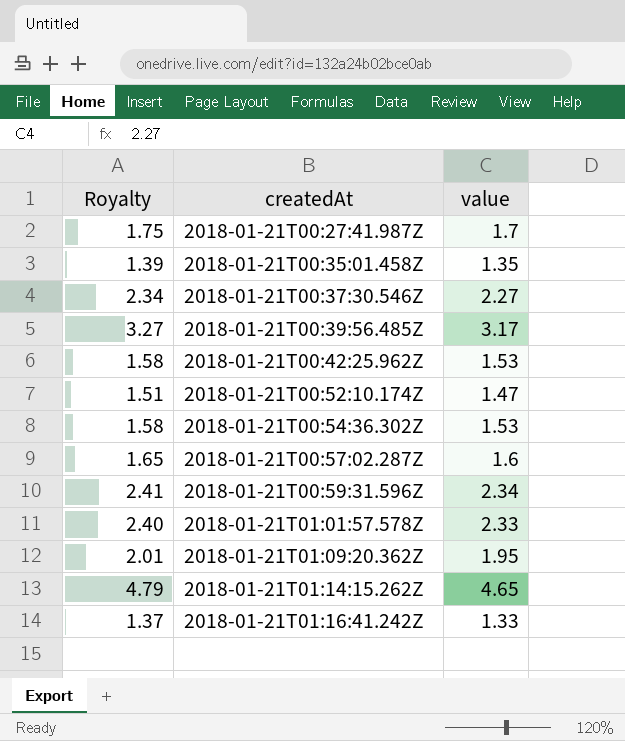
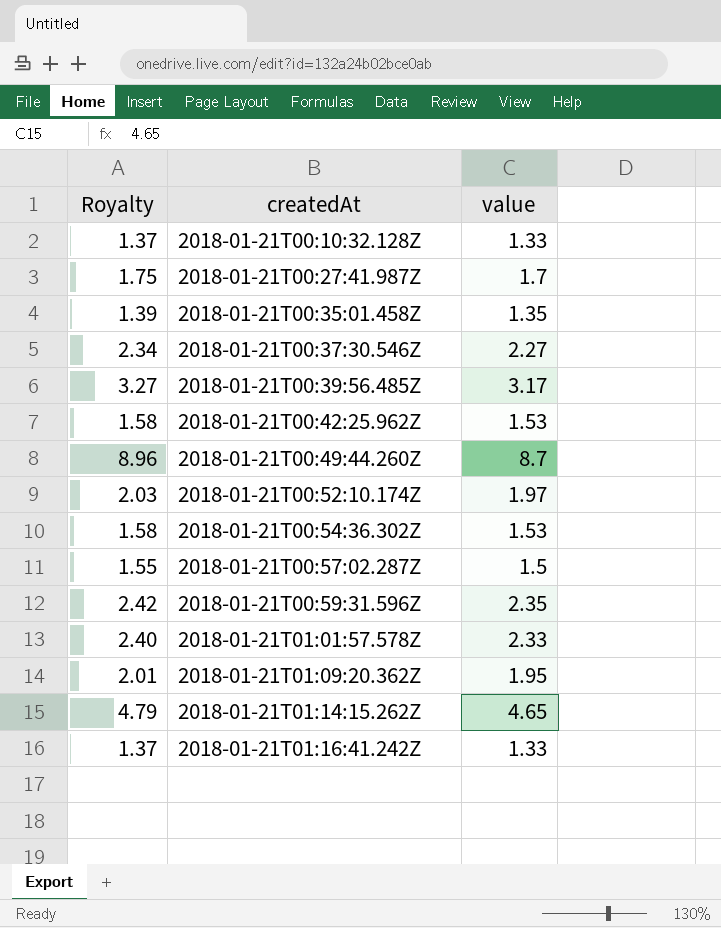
row 2018-01-21T00:10:32.128Z: none -> 1.37 | 1.33
row 2018-01-21T00:49:44.260Z: none -> 8.96 | 8.7
2018-01-21T00:52:10.174Z | Royalty: 1.51 -> 2.03
2018-01-21T00:52:10.174Z | value: 1.47 -> 1.97
2018-01-21T00:57:02.287Z | Royalty: 1.65 -> 1.55
2018-01-21T00:57:02.287Z | value: 1.6 -> 1.5
2018-01-21T00:59:31.596Z | Royalty: 2.41 -> 2.42
2018-01-21T00:59:31.596Z | value: 2.34 -> 2.35

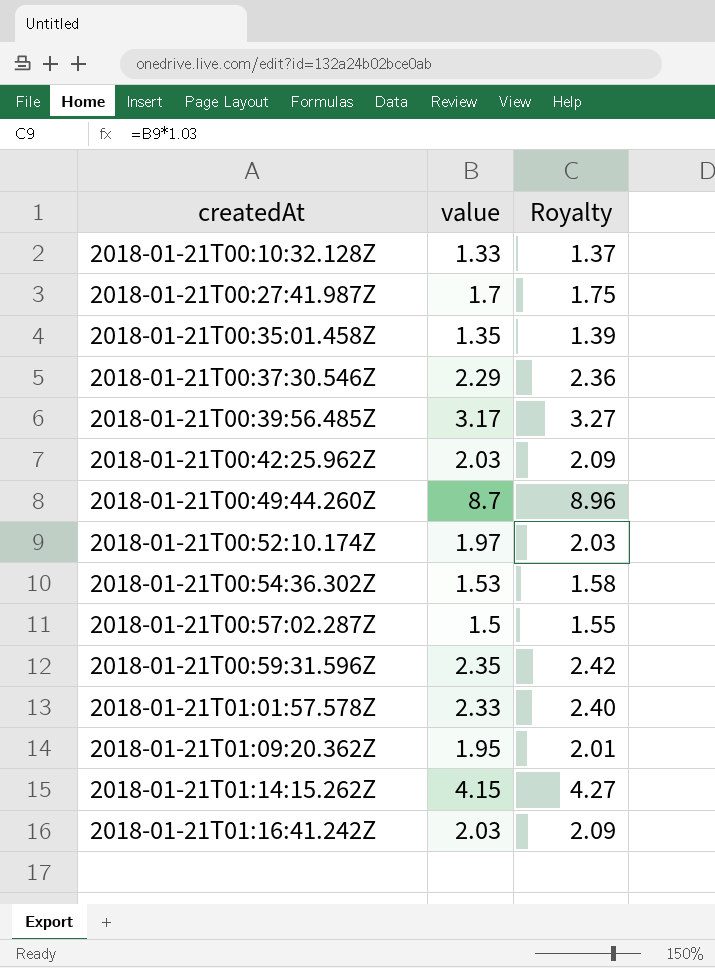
column Royalty | position: 1 -> 3
2018-01-21T00:37:30.546Z | value: 2.27 -> 2.29
2018-01-21T00:37:30.546Z | Royalty: 2.34 -> 2.36
2018-01-21T00:42:25.962Z | value: 1.53 -> 2.03
2018-01-21T00:42:25.962Z | Royalty: 1.58 -> 2.09
2018-01-21T01:14:15.262Z | value: 4.65 -> 4.15
2018-01-21T01:14:15.262Z | Royalty: 4.79 -> 4.27
2018-01-21T01:16:41.242Z | value: 1.33 -> 2.03
2018-01-21T01:16:41.242Z | Royalty: 1.37 -> 2.09

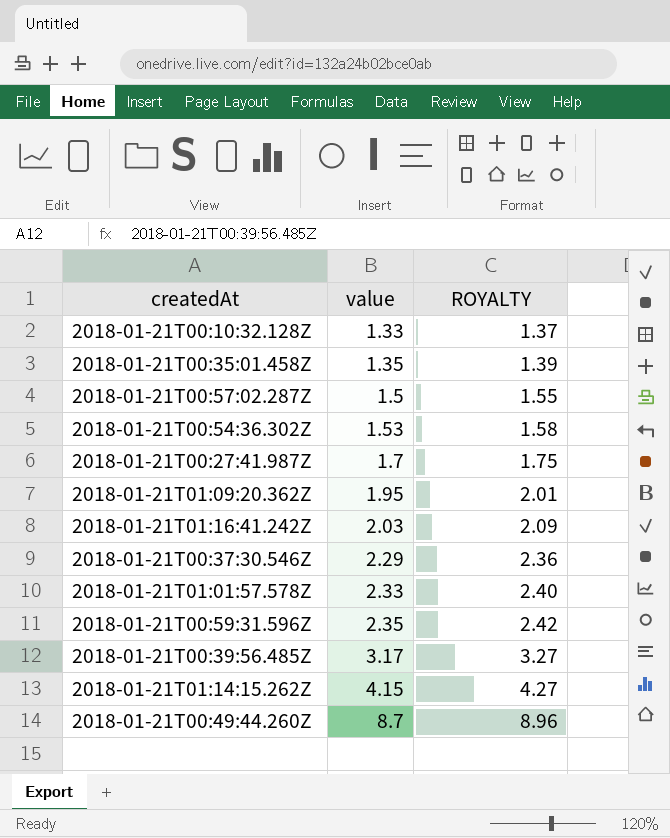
row order: createdAt ascending -> value ascending
column name: Royalty -> ROYALTY
row 2018-01-21T00:42:25.962Z: 2.03 | 2.09 -> none
row 2018-01-21T00:52:10.174Z: 1.97 | 2.03 -> none

